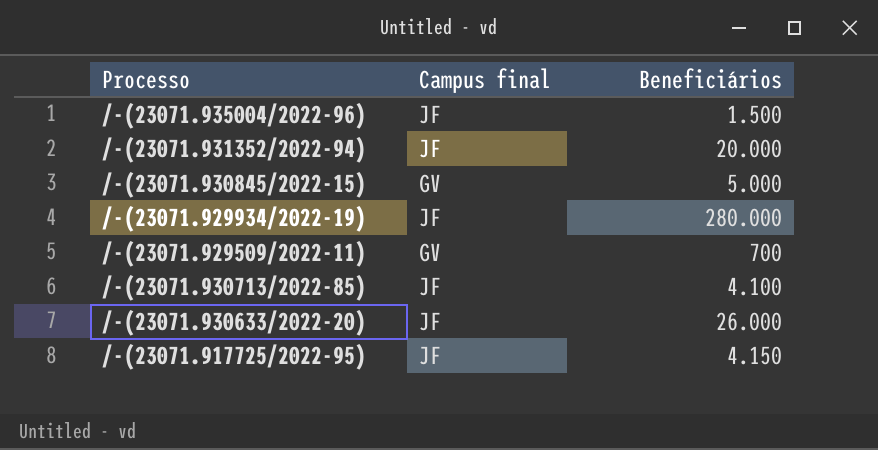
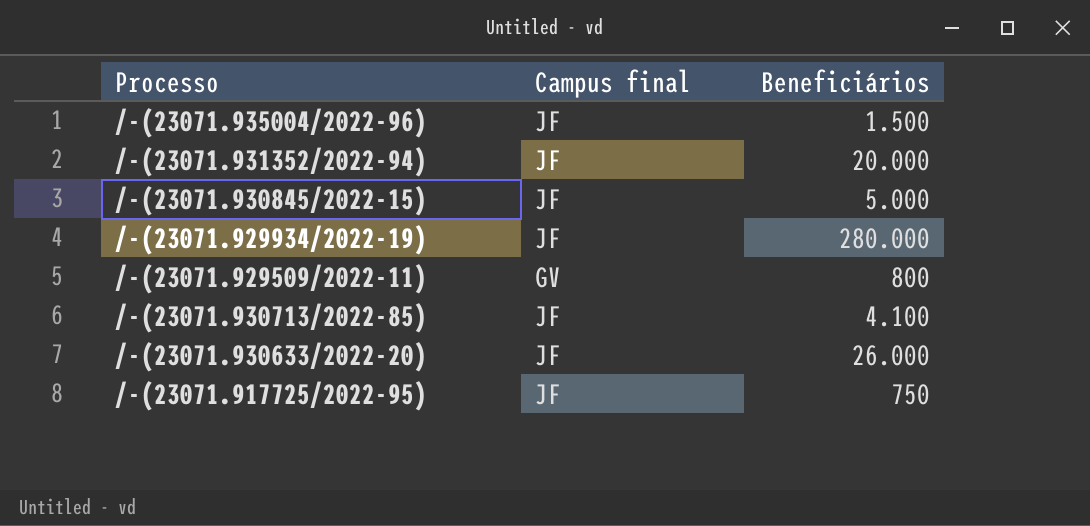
/-(23071.930845/2022-15) | Campus final: GV -> JF
/-(23071.929509/2022-11) | Beneficiários: 700 -> 800
/-(23071.917725/2022-95) | Beneficiários: 4.150 -> 750

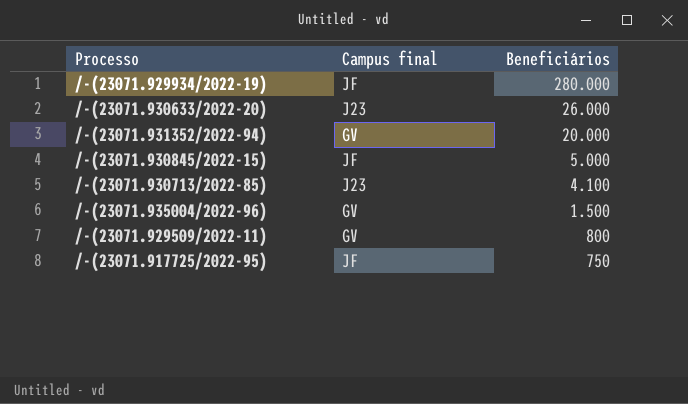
row order: none -> Beneficiários descending
/-(23071.930633/2022-20) | Campus final: JF -> J23
/-(23071.931352/2022-94) | Campus final: JF -> GV
/-(23071.930713/2022-85) | Campus final: JF -> J23
/-(23071.935004/2022-96) | Campus final: JF -> GV

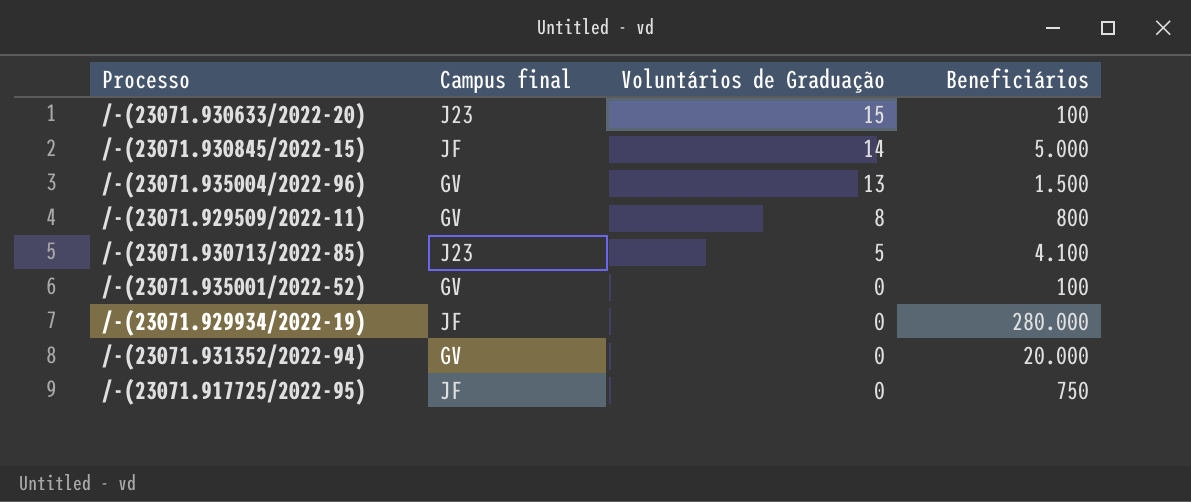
row order: Beneficiários descending -> Voluntários de Graduação descending
column Voluntários de Graduação | position: none -> 3
/-(23071.930633/2022-20) | Beneficiários: 26.000 -> 100
row /-(23071.935001/2022-52): none -> GV | 0 | 100

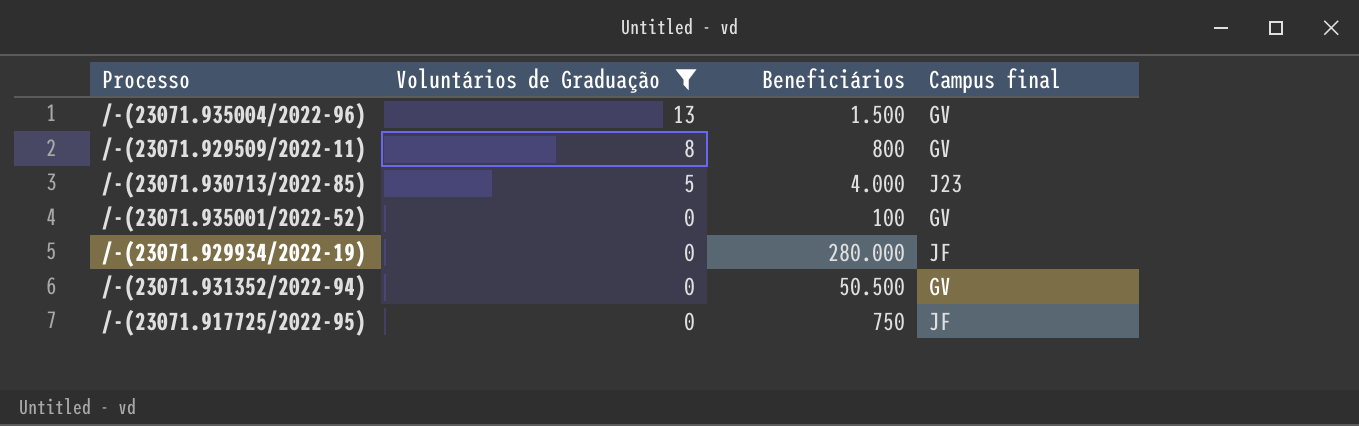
filter: none -> Voluntários de Graduação <= 13
column Campus final | position: 2 -> 4
/-(23071.930713/2022-85) | Beneficiários: 4.100 -> 4.000
/-(23071.931352/2022-94) | Beneficiários: 20.000 -> 50.500

